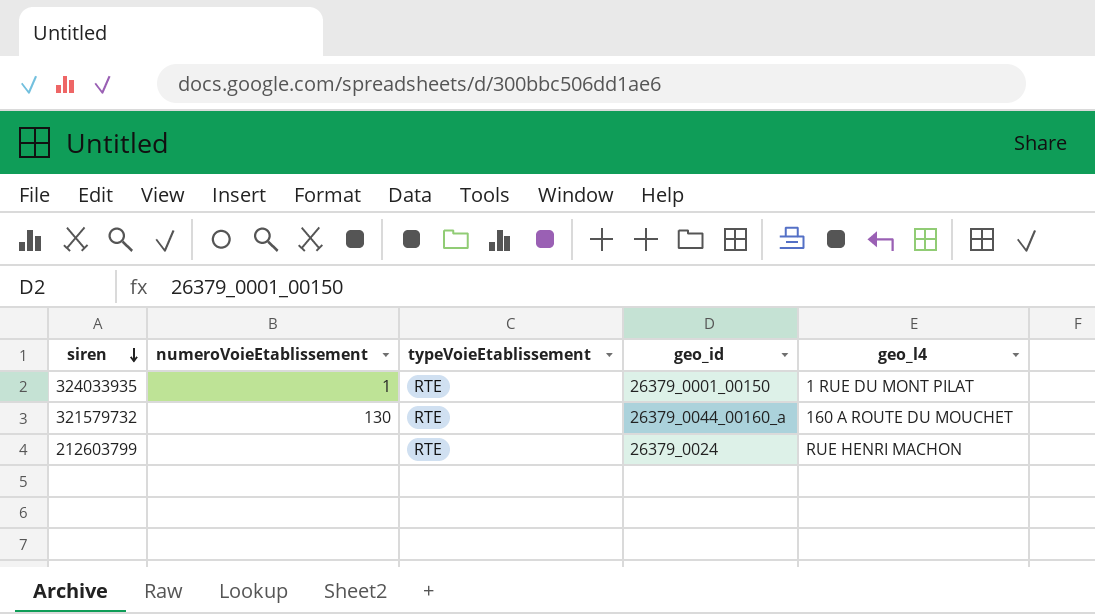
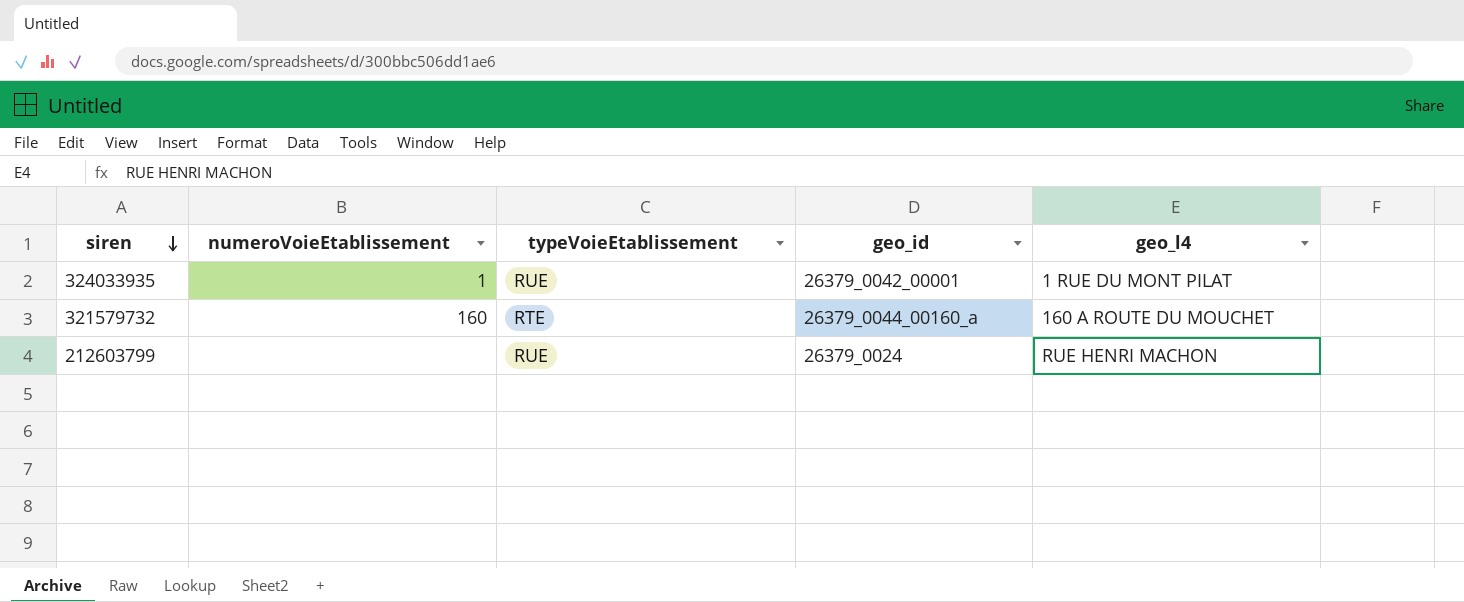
324033935 | typeVoieEtablissement: RTE -> RUE
324033935 | geo_id: 26379_0001_00150 -> 26379_0042_00001
321579732 | numeroVoieEtablissement: 130 -> 160
212603799 | typeVoieEtablissement: RTE -> RUE

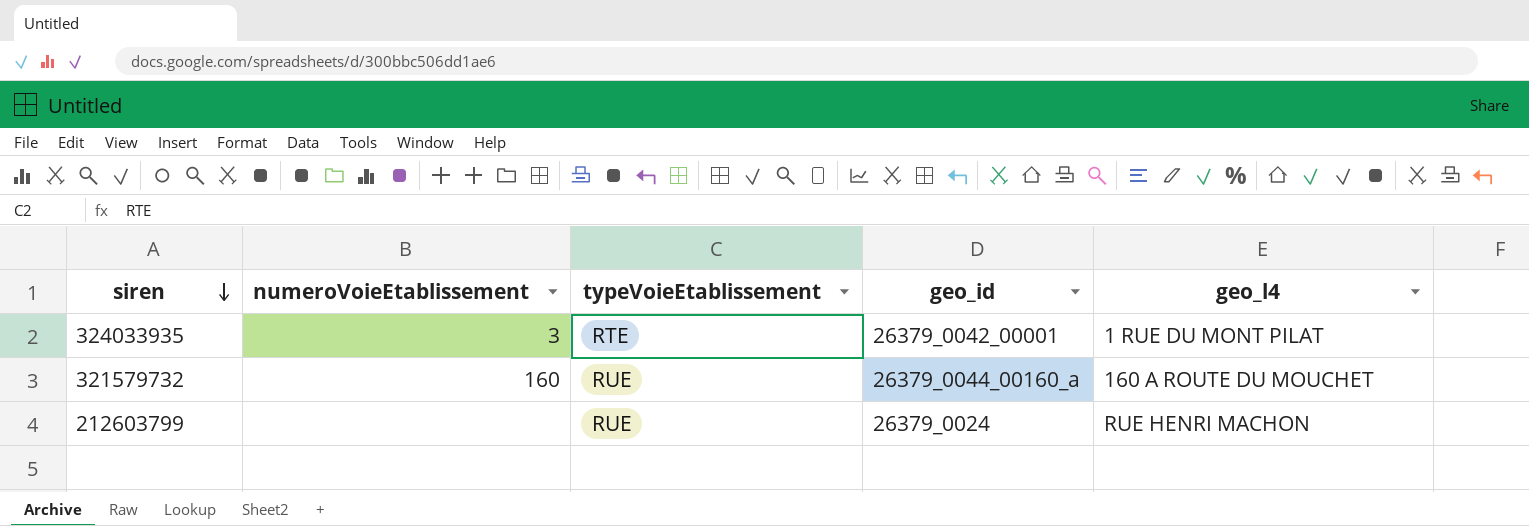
324033935 | numeroVoieEtablissement: 1 -> 3
324033935 | typeVoieEtablissement: RUE -> RTE
321579732 | typeVoieEtablissement: RTE -> RUE

